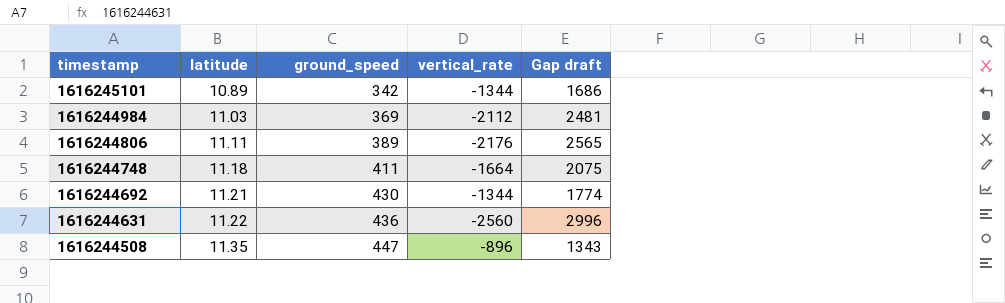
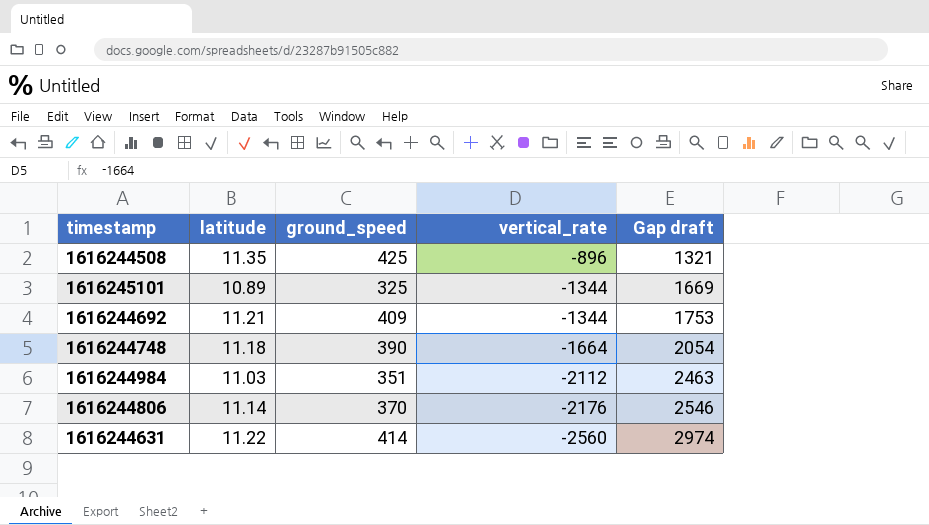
row order: timestamp descending -> vertical_rate descending
1616244508 | ground_speed: 447 -> 425
1616244508 | Gap draft: 1343 -> 1321
1616245101 | ground_speed: 342 -> 325
1616245101 | Gap draft: 1686 -> 1669
1616244692 | ground_speed: 430 -> 409
1616244692 | Gap draft: 1774 -> 1753
1616244748 | ground_speed: 411 -> 390
1616244748 | Gap draft: 2075 -> 2054
1616244984 | ground_speed: 369 -> 351
1616244984 | Gap draft: 2481 -> 2463
1616244806 | latitude: 11.11 -> 11.14
1616244806 | ground_speed: 389 -> 370
1616244806 | Gap draft: 2565 -> 2546
1616244631 | ground_speed: 436 -> 414
1616244631 | Gap draft: 2996 -> 2974

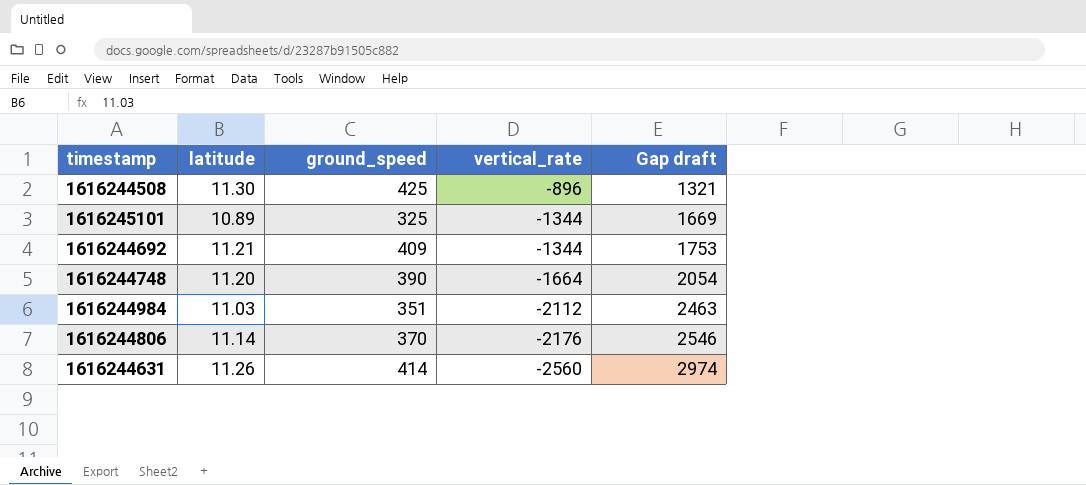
1616244508 | latitude: 11.35 -> 11.30
1616244748 | latitude: 11.18 -> 11.20
1616244631 | latitude: 11.22 -> 11.26

